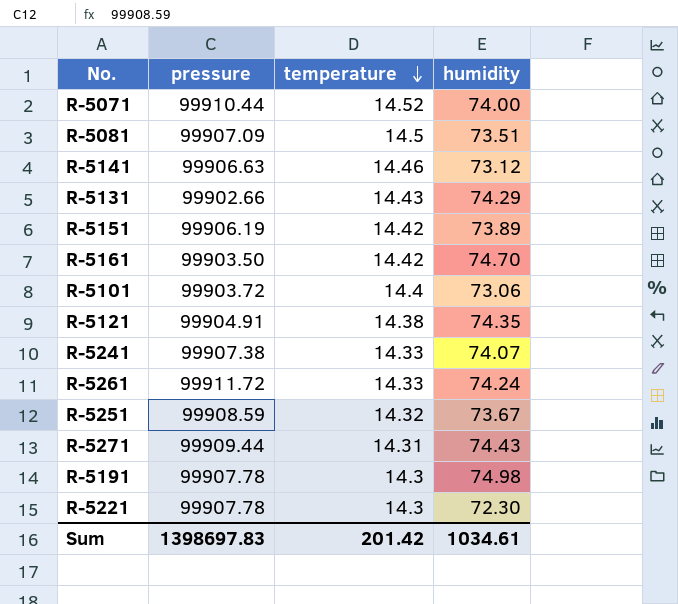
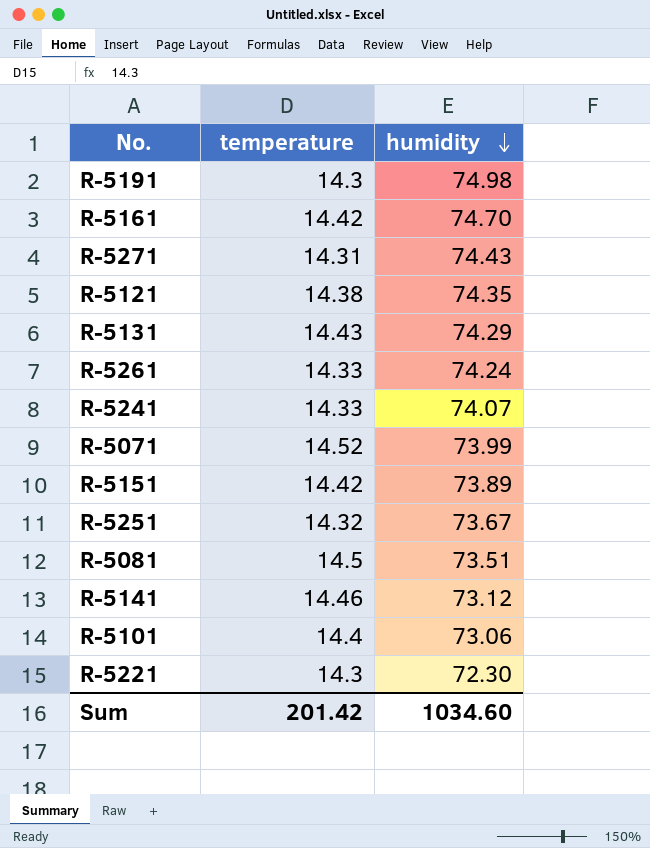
row order: temperature descending -> humidity descending
column pressure | position: 2 -> none
R-5071 | humidity: 74.00 -> 73.99
Sum | humidity: 1034.61 -> 1034.60

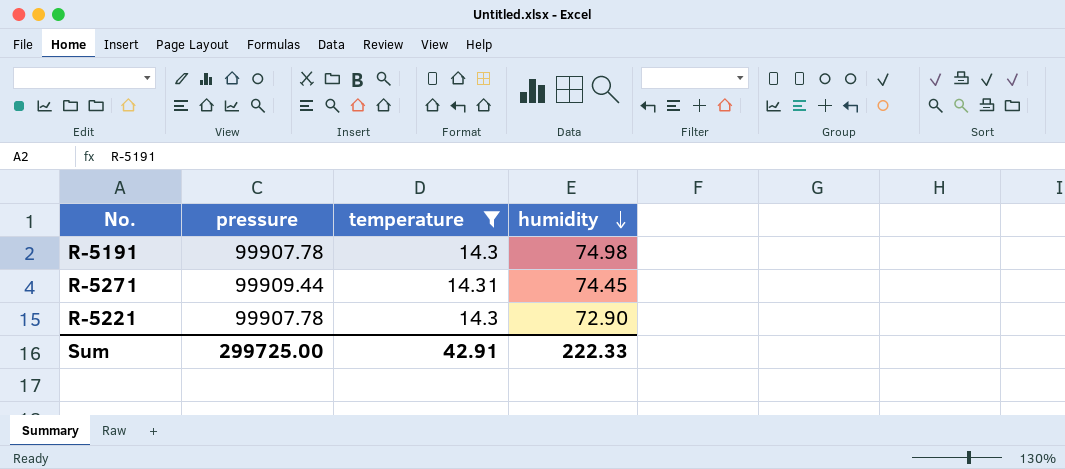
filter: none -> temperature <= 14.31
column pressure | position: none -> 2
R-5271 | humidity: 74.43 -> 74.45
R-5221 | humidity: 72.30 -> 72.90
Sum | temperature: 201.42 -> 42.91
Sum | humidity: 1034.60 -> 222.33

